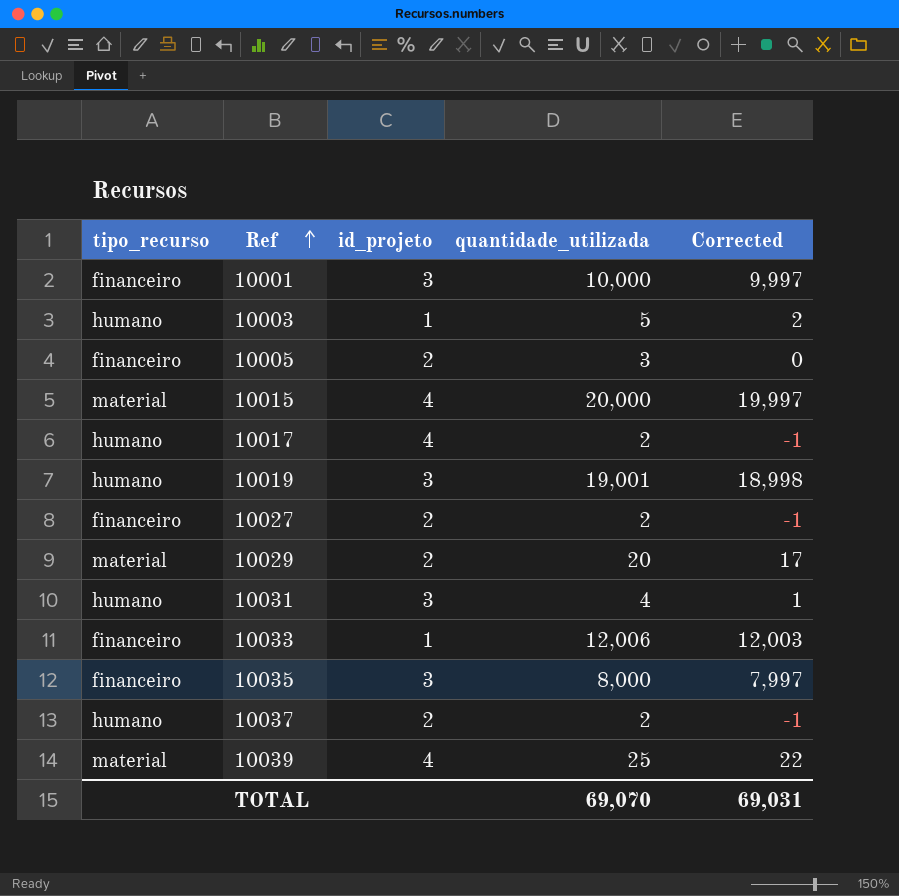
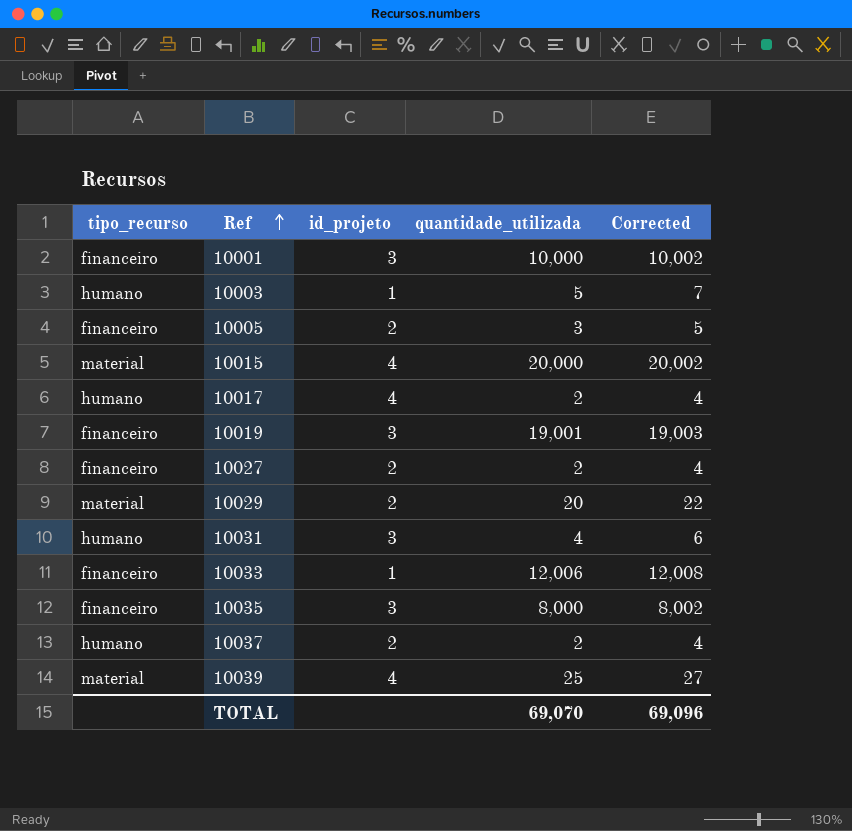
column Corrected | formula: [quantidade_utilizada] - 3 -> [quantidade_utilizada] + 2
10019 | tipo_recurso: humano -> financeiro
TOTAL | Corrected: 69,031 -> 69,096

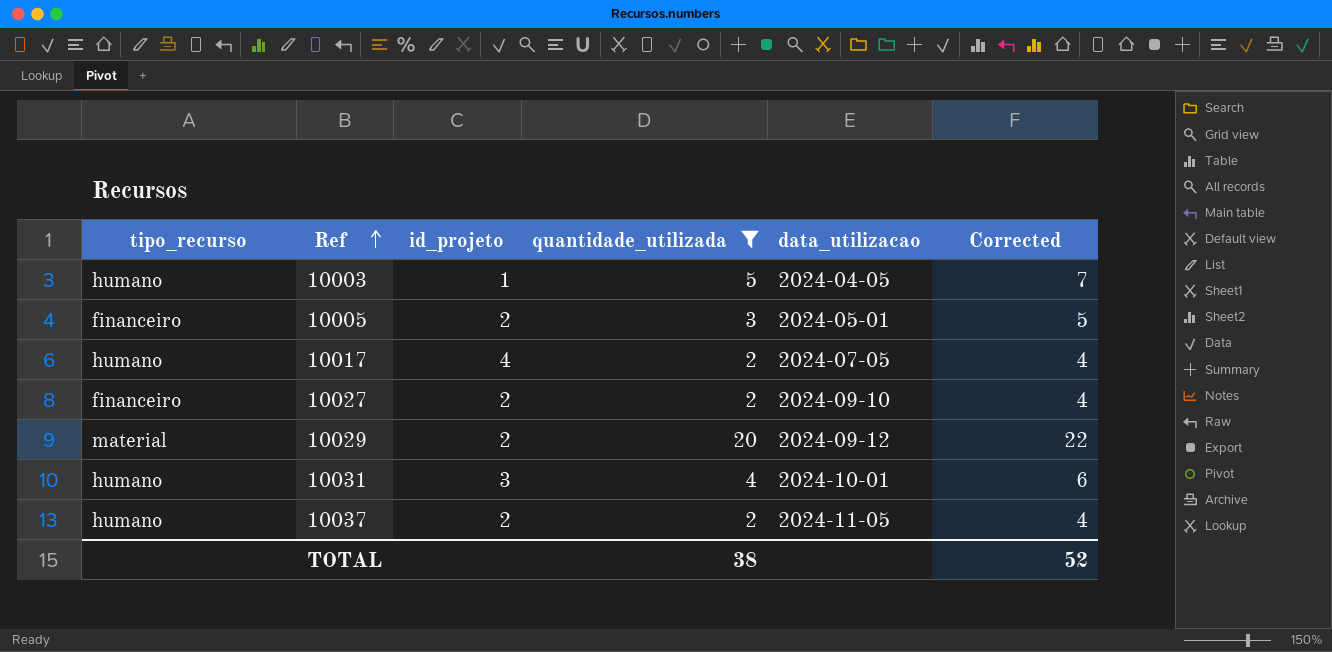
filter: none -> quantidade_utilizada <= 20
column data_utilizacao | position: none -> 5
TOTAL | quantidade_utilizada: 69,070 -> 38
TOTAL | Corrected: 69,096 -> 52

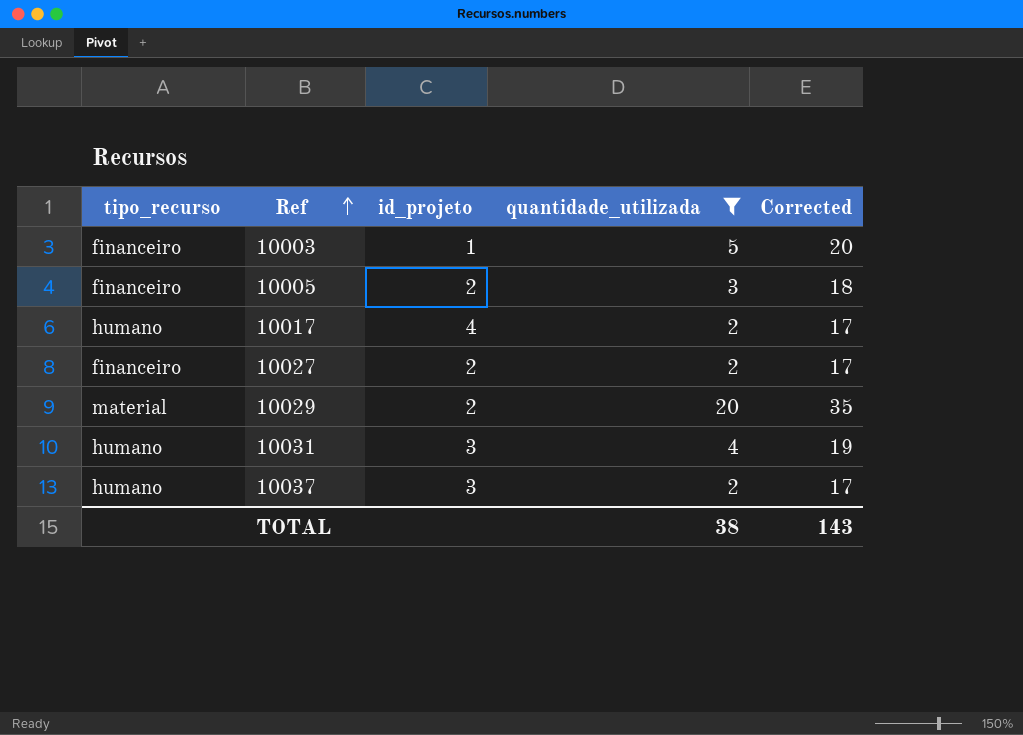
column data_utilizacao | position: 5 -> none
column Corrected | formula: [quantidade_utilizada] + 2 -> [quantidade_utilizada] + 15
10003 | tipo_recurso: humano -> financeiro
10037 | id_projeto: 2 -> 3
TOTAL | Corrected: 52 -> 143

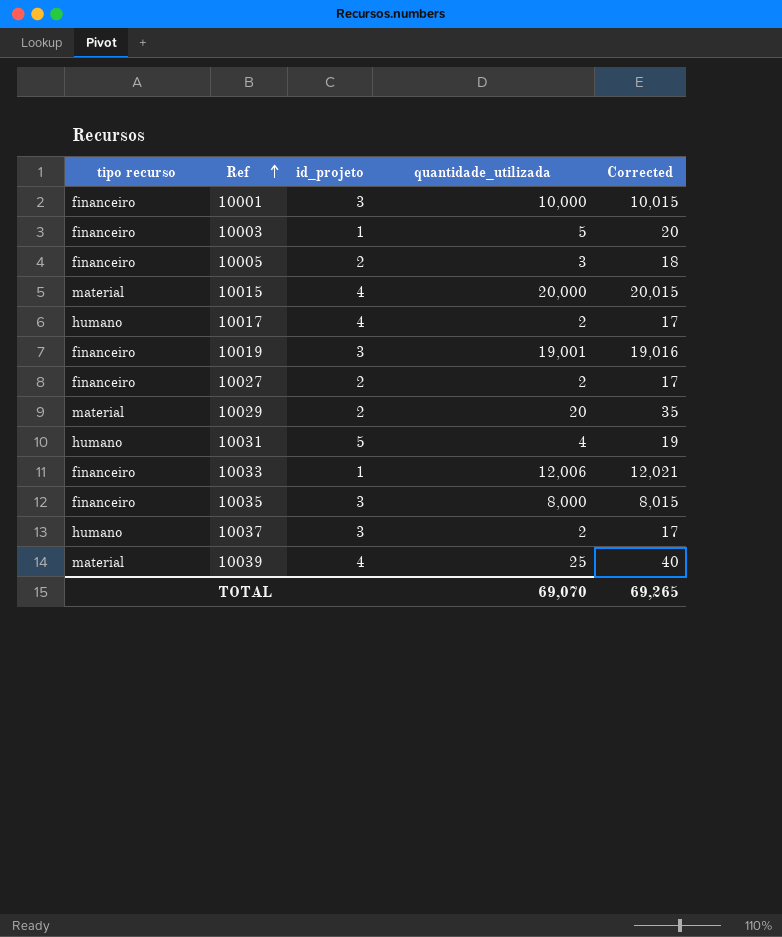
filter: quantidade_utilizada <= 20 -> none
column name: tipo_recurso -> tipo recurso
10031 | id_projeto: 3 -> 5
TOTAL | quantidade_utilizada: 38 -> 69,070
TOTAL | Corrected: 143 -> 69,265

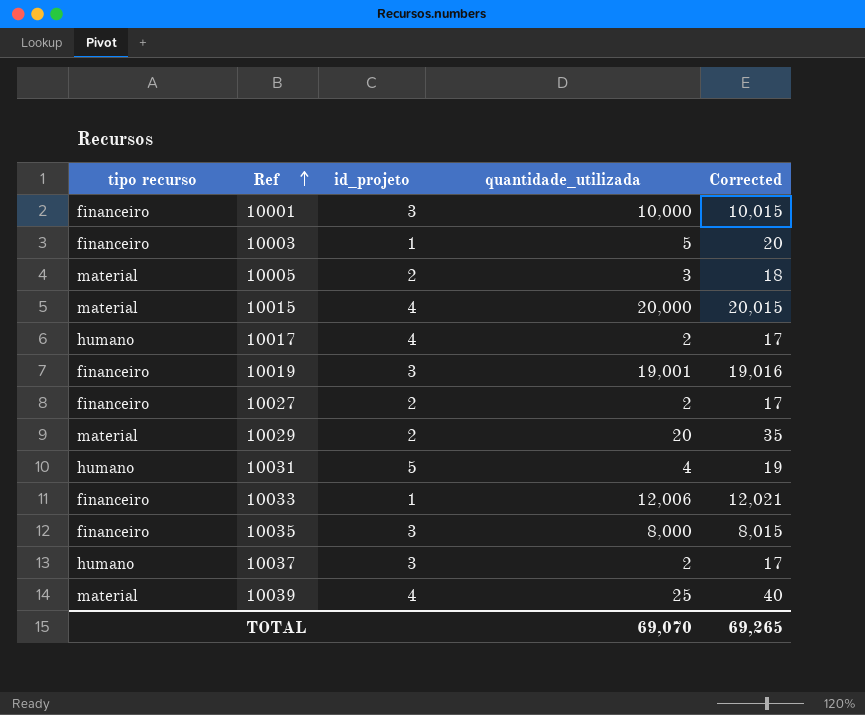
10005 | tipo recurso: financeiro -> material

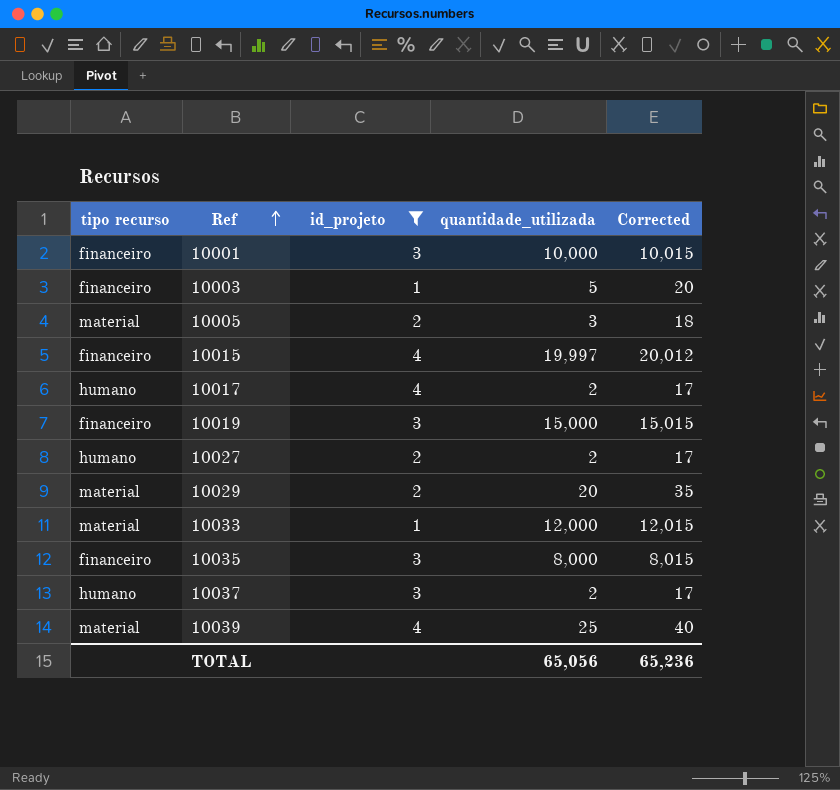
filter: none -> id_projeto != 5
10015 | tipo recurso: material -> financeiro
10015 | quantidade_utilizada: 20,000 -> 19,997
10015 | Corrected: 20,015 -> 20,012
10019 | quantidade_utilizada: 19,001 -> 15,000
10019 | Corrected: 19,016 -> 15,015
10027 | tipo recurso: financeiro -> humano
10033 | tipo recurso: financeiro -> material
10033 | quantidade_utilizada: 12,006 -> 12,000
10033 | Corrected: 12,021 -> 12,015
TOTAL | quantidade_utilizada: 69,070 -> 65,056
TOTAL | Corrected: 69,265 -> 65,236

